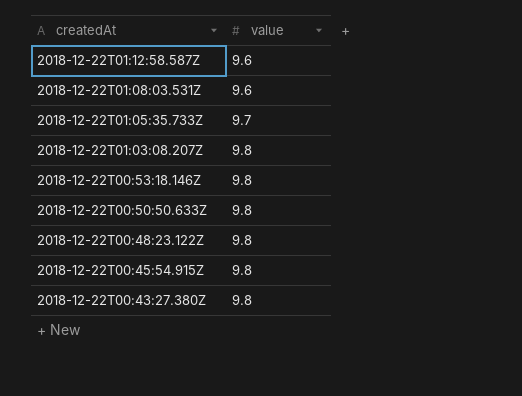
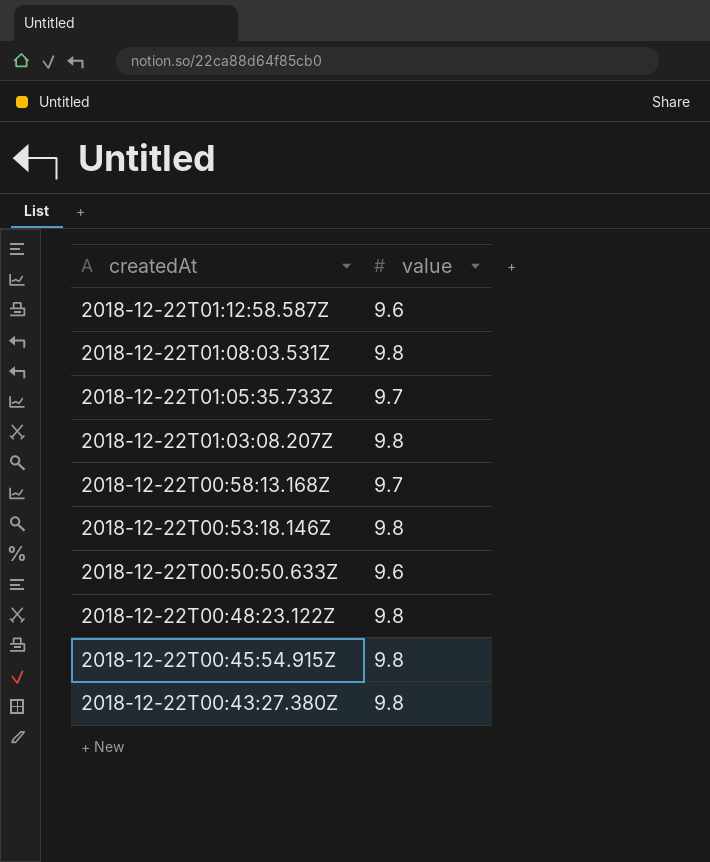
2018-12-22T01:08:03.531Z | value: 9.6 -> 9.8
row 2018-12-22T00:58:13.168Z: none -> 9.7
2018-12-22T00:50:50.633Z | value: 9.8 -> 9.6

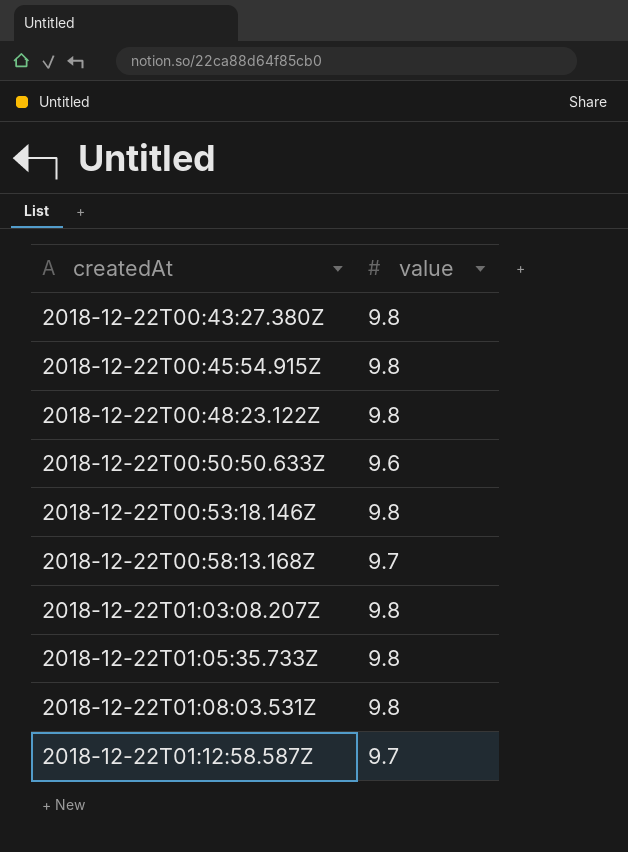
row order: createdAt descending -> createdAt ascending
2018-12-22T01:05:35.733Z | value: 9.7 -> 9.8
2018-12-22T01:12:58.587Z | value: 9.6 -> 9.7

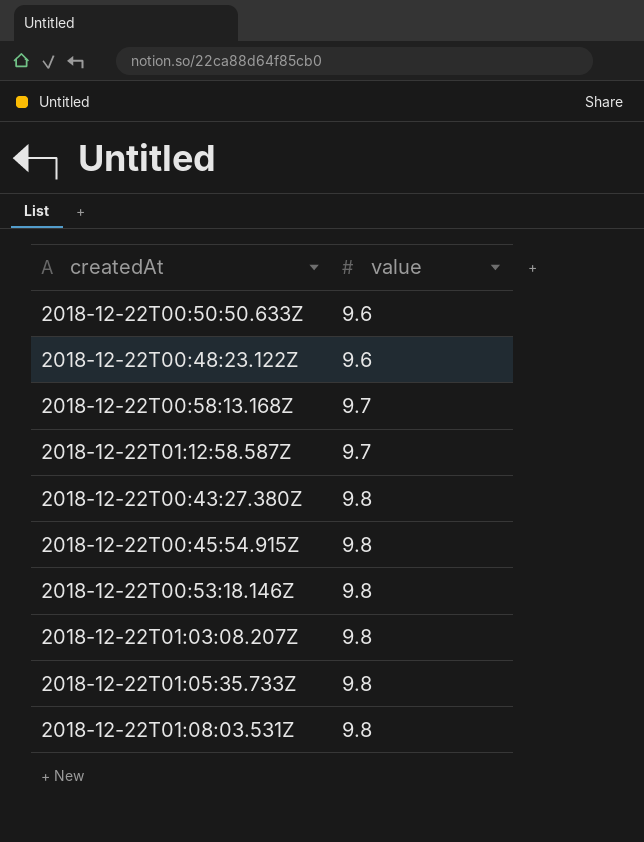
row order: createdAt ascending -> value ascending
2018-12-22T00:48:23.122Z | value: 9.8 -> 9.6

